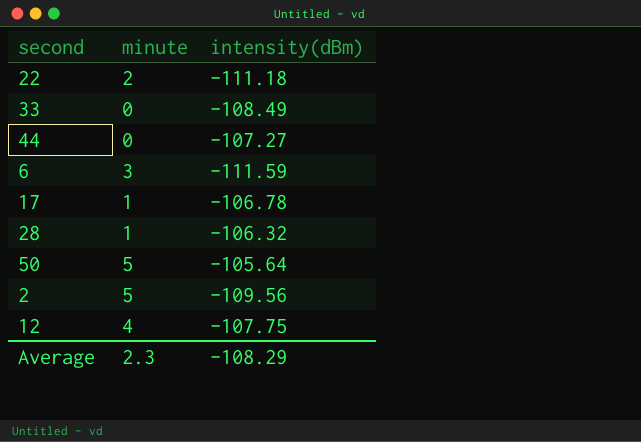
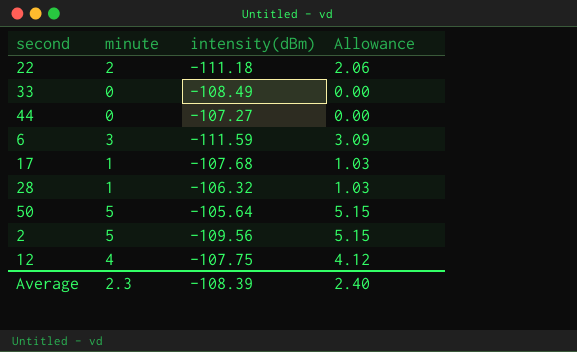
column Allowance | formula: none -> [minute] * 1.03
17 | intensity(dBm): -106.78 -> -107.68
Average | intensity(dBm): -108.29 -> -108.39

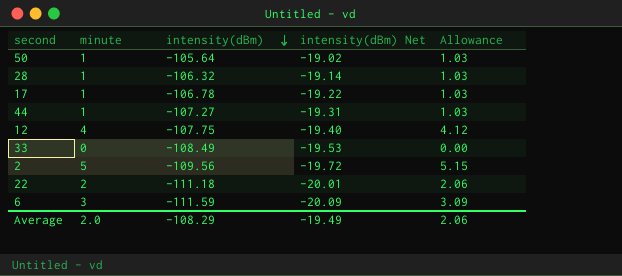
row order: none -> intensity(dBm) descending
column intensity(dBm) Net | formula: none -> [intensity(dBm)] * 0.18
50 | minute: 5 -> 1
50 | Allowance: 5.15 -> 1.03
17 | intensity(dBm): -107.68 -> -106.78
44 | minute: 0 -> 1
44 | Allowance: 0.00 -> 1.03
Average | minute: 2.3 -> 2.0
Average | intensity(dBm): -108.39 -> -108.29
Average | Allowance: 2.40 -> 2.06

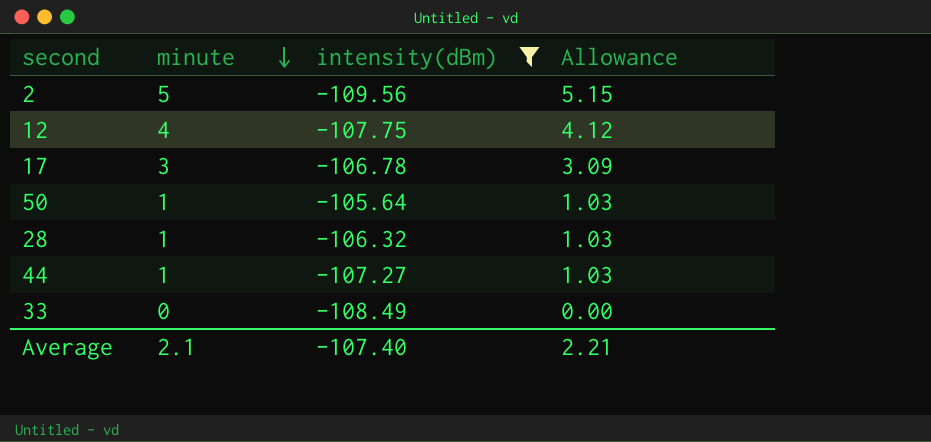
filter: none -> intensity(dBm) >= -109.56
row order: intensity(dBm) descending -> minute descending
column intensity(dBm) Net | formula: [intensity(dBm)] * 0.18 -> none
17 | minute: 1 -> 3
17 | Allowance: 1.03 -> 3.09
Average | minute: 2.0 -> 2.1
Average | intensity(dBm): -108.29 -> -107.40
Average | Allowance: 2.06 -> 2.21

